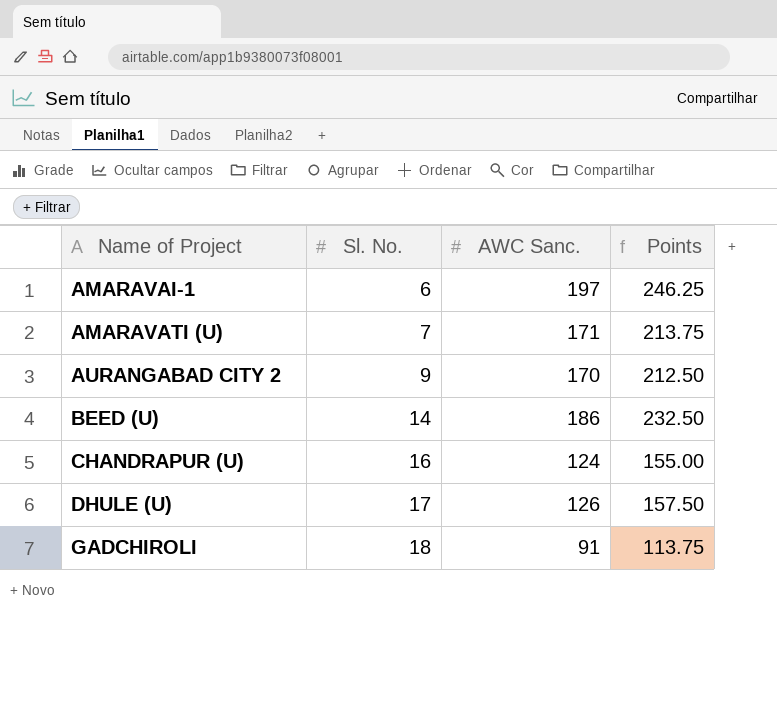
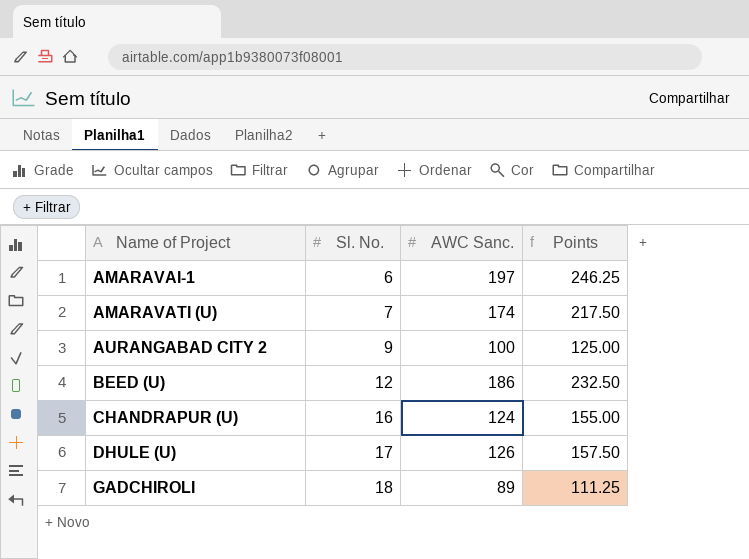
AMARAVATI (U) | AWC Sanc.: 171 -> 174
AMARAVATI (U) | Points: 213.75 -> 217.50
AURANGABAD CITY 2 | AWC Sanc.: 170 -> 100
AURANGABAD CITY 2 | Points: 212.50 -> 125.00
BEED (U) | Sl. No.: 14 -> 12
GADCHIROLI | AWC Sanc.: 91 -> 89
GADCHIROLI | Points: 113.75 -> 111.25

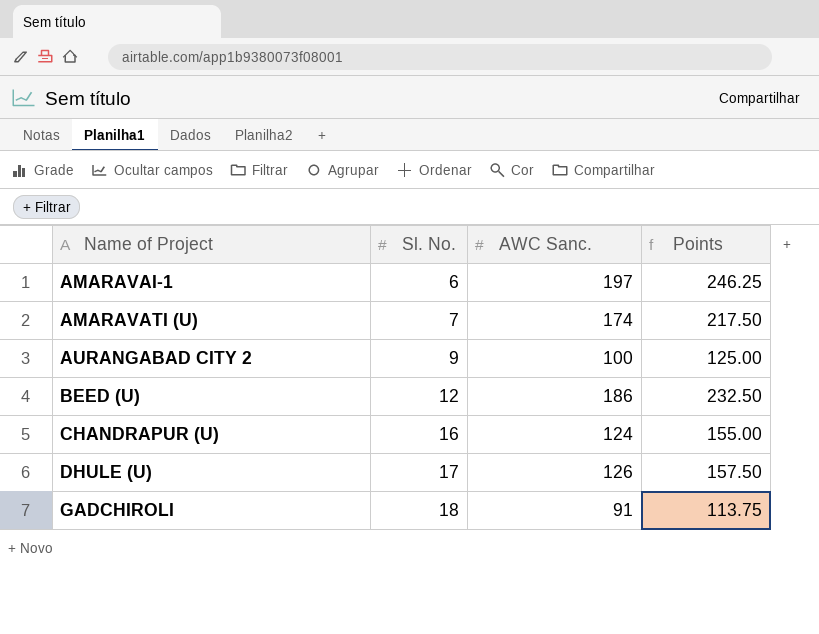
GADCHIROLI | AWC Sanc.: 89 -> 91
GADCHIROLI | Points: 111.25 -> 113.75

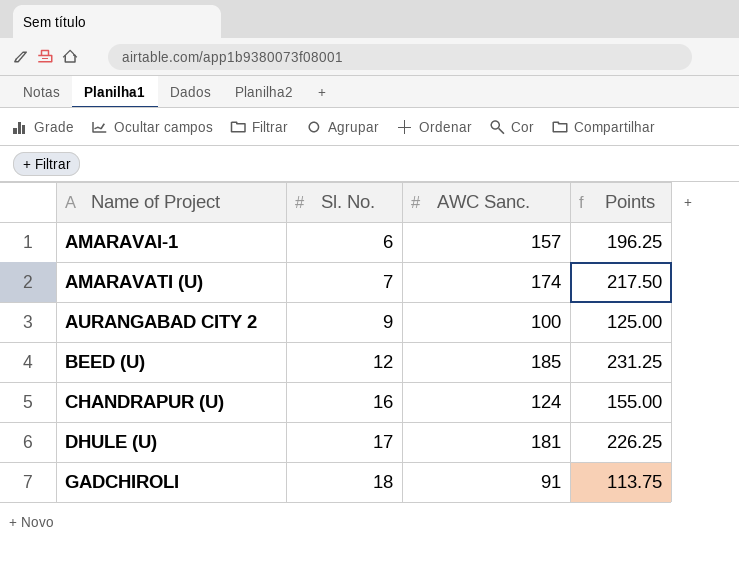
AMARAVAI-1 | AWC Sanc.: 197 -> 157
AMARAVAI-1 | Points: 246.25 -> 196.25
BEED (U) | AWC Sanc.: 186 -> 185
BEED (U) | Points: 232.50 -> 231.25
DHULE (U) | AWC Sanc.: 126 -> 181
DHULE (U) | Points: 157.50 -> 226.25

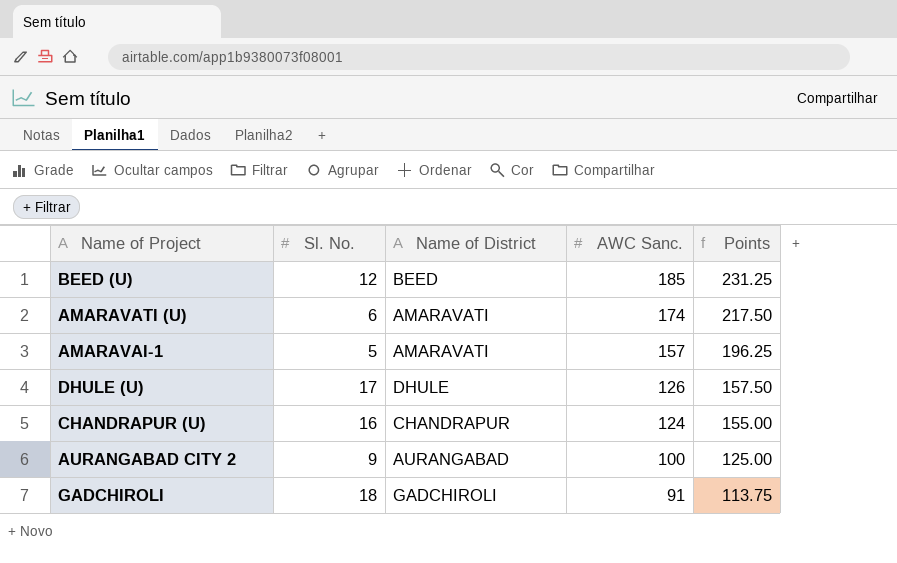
row order: Name of Project ascending -> AWC Sanc. descending
column Name of District | position: none -> 3
AMARAVATI (U) | Sl. No.: 7 -> 6
AMARAVAI-1 | Sl. No.: 6 -> 5
DHULE (U) | AWC Sanc.: 181 -> 126
DHULE (U) | Points: 226.25 -> 157.50

